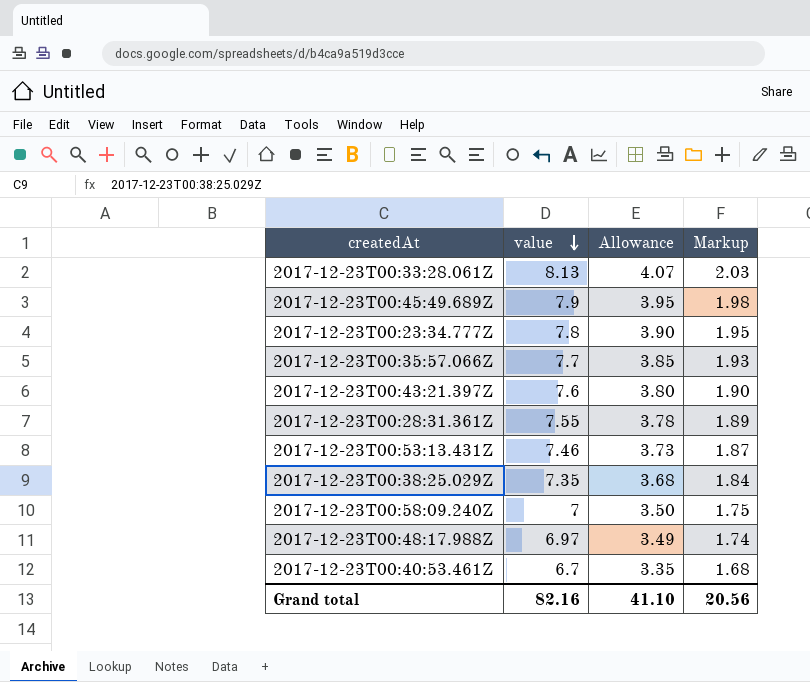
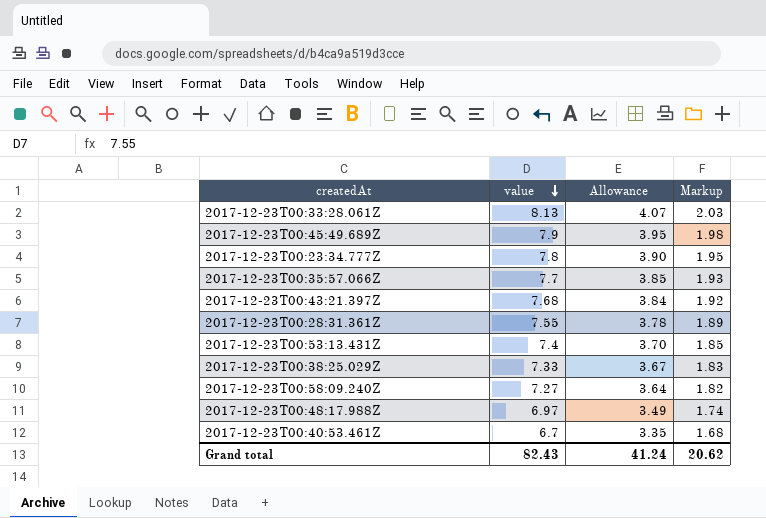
2017-12-23T00:43:21.397Z | value: 7.6 -> 7.68
2017-12-23T00:43:21.397Z | Allowance: 3.80 -> 3.84
2017-12-23T00:43:21.397Z | Markup: 1.90 -> 1.92
2017-12-23T00:53:13.431Z | value: 7.46 -> 7.4
2017-12-23T00:53:13.431Z | Allowance: 3.73 -> 3.70
2017-12-23T00:53:13.431Z | Markup: 1.87 -> 1.85
2017-12-23T00:38:25.029Z | value: 7.35 -> 7.33
2017-12-23T00:38:25.029Z | Allowance: 3.68 -> 3.67
2017-12-23T00:38:25.029Z | Markup: 1.84 -> 1.83
2017-12-23T00:58:09.240Z | value: 7 -> 7.27
2017-12-23T00:58:09.240Z | Allowance: 3.50 -> 3.64
2017-12-23T00:58:09.240Z | Markup: 1.75 -> 1.82
Grand total | value: 82.16 -> 82.43
Grand total | Allowance: 41.10 -> 41.24
Grand total | Markup: 20.56 -> 20.62

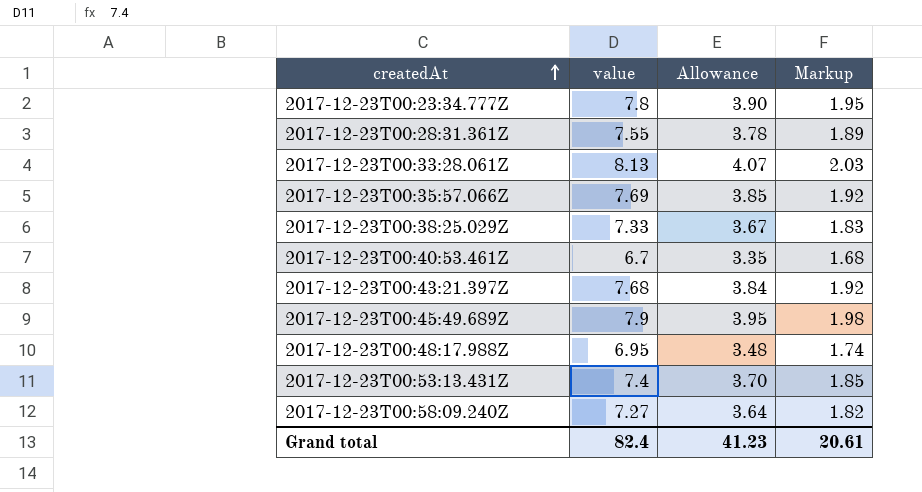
row order: value descending -> createdAt ascending
2017-12-23T00:35:57.066Z | value: 7.7 -> 7.69
2017-12-23T00:35:57.066Z | Markup: 1.93 -> 1.92
2017-12-23T00:48:17.988Z | value: 6.97 -> 6.95
2017-12-23T00:48:17.988Z | Allowance: 3.49 -> 3.48
Grand total | value: 82.43 -> 82.4
Grand total | Allowance: 41.24 -> 41.23
Grand total | Markup: 20.62 -> 20.61

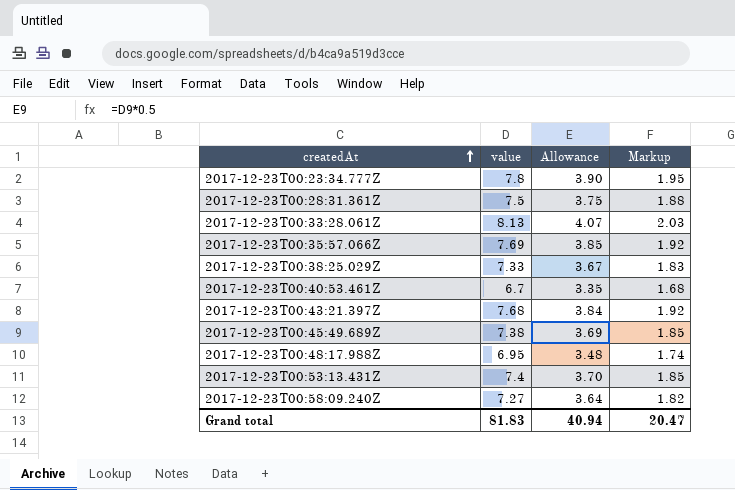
2017-12-23T00:28:31.361Z | value: 7.55 -> 7.5
2017-12-23T00:28:31.361Z | Allowance: 3.78 -> 3.75
2017-12-23T00:28:31.361Z | Markup: 1.89 -> 1.88
2017-12-23T00:45:49.689Z | value: 7.9 -> 7.38
2017-12-23T00:45:49.689Z | Allowance: 3.95 -> 3.69
2017-12-23T00:45:49.689Z | Markup: 1.98 -> 1.85
Grand total | value: 82.4 -> 81.83
Grand total | Allowance: 41.23 -> 40.94
Grand total | Markup: 20.61 -> 20.47

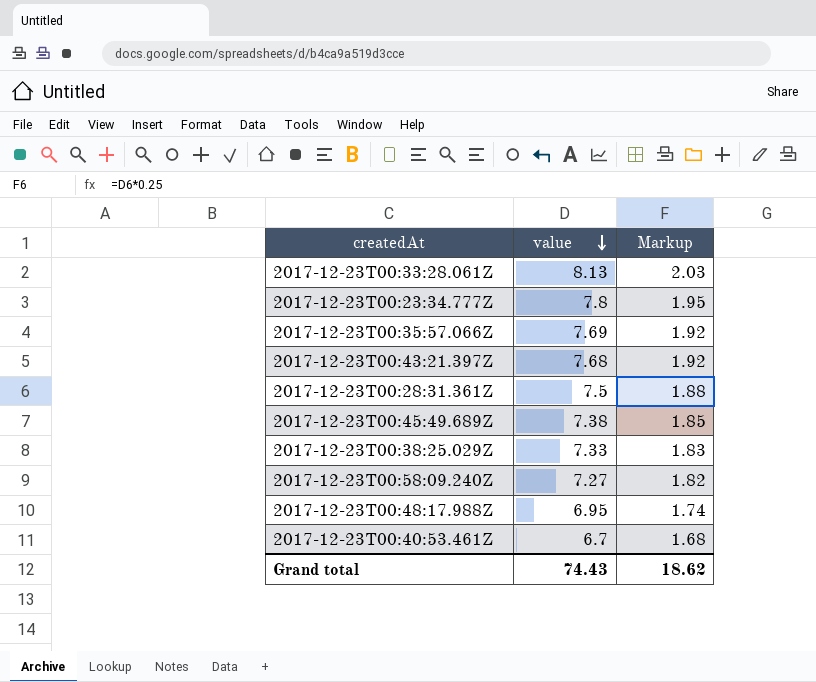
row order: createdAt ascending -> value descending
column Allowance | formula: [value] * 0.5 -> none
row 2017-12-23T00:53:13.431Z: 7.4 | 3.70 | 1.85 -> none
Grand total | value: 81.83 -> 74.43
Grand total | Markup: 20.47 -> 18.62

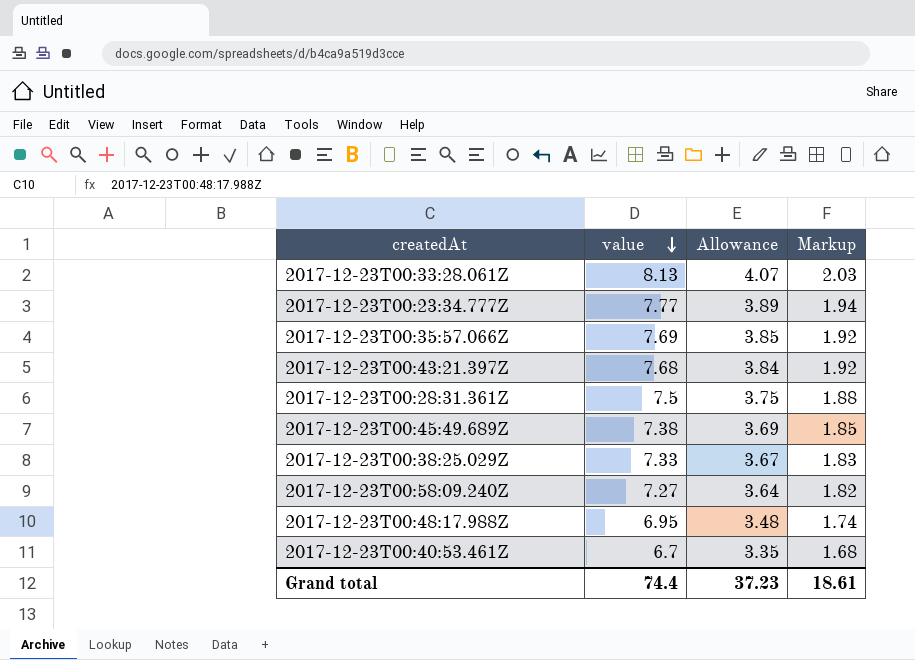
column Allowance | formula: none -> [value] * 0.5
2017-12-23T00:23:34.777Z | value: 7.8 -> 7.77
2017-12-23T00:23:34.777Z | Markup: 1.95 -> 1.94
Grand total | value: 74.43 -> 74.4
Grand total | Markup: 18.62 -> 18.61

